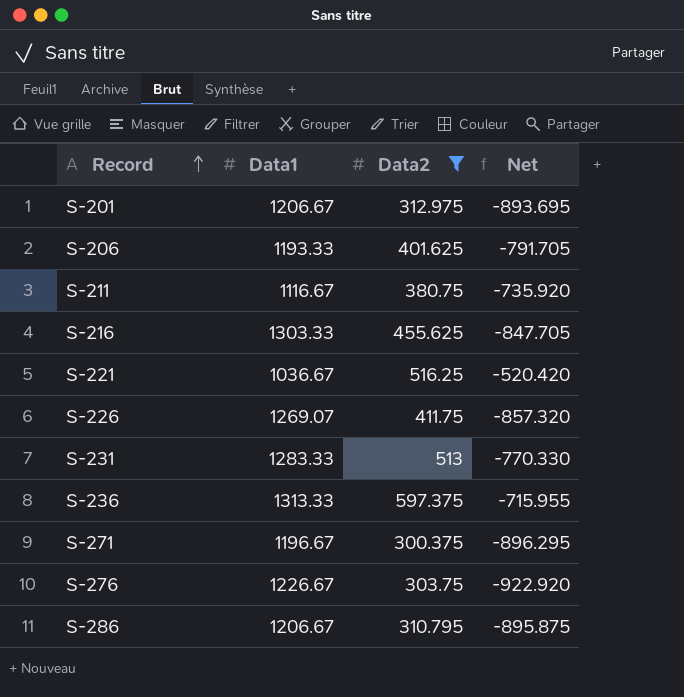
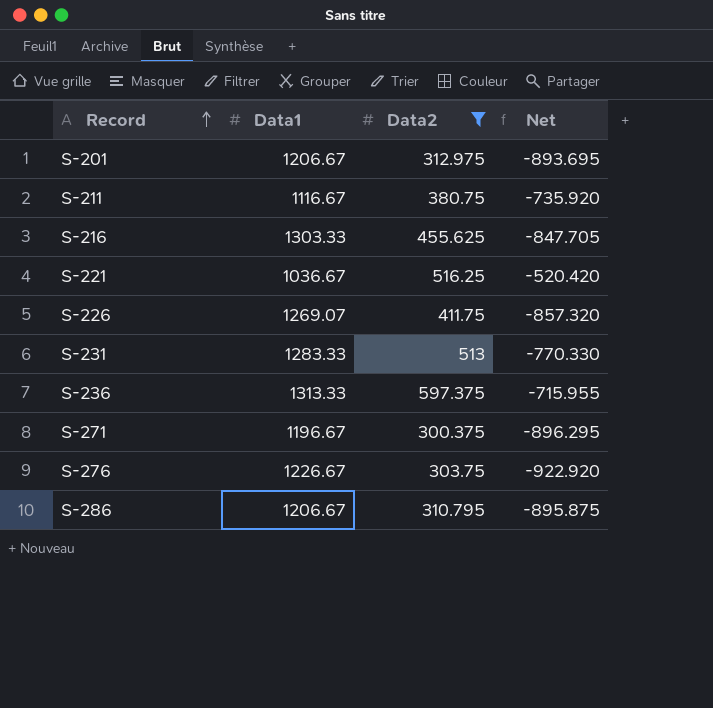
row S-206: 1193.33 | 401.625 | -791.705 -> none

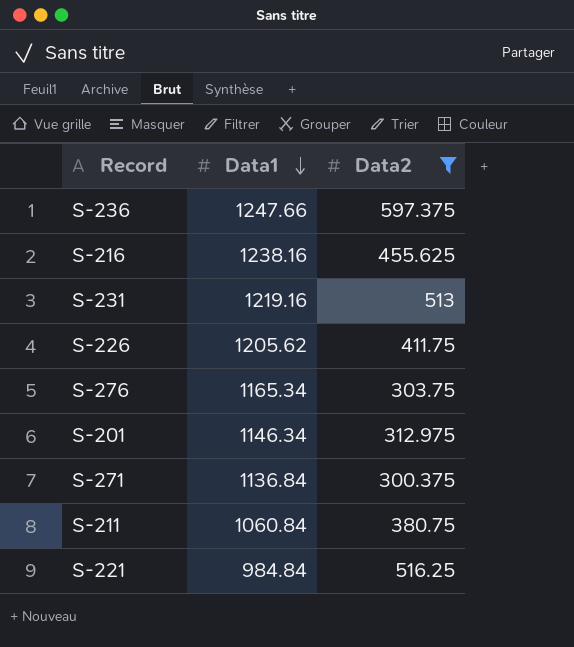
row order: Record ascending -> Data1 descending
column Net | formula: [Data2] - [Data1] -> none
row S-286: 1206.67 | 310.795 | -895.875 -> none
S-236 | Data1: 1313.33 -> 1247.66
S-216 | Data1: 1303.33 -> 1238.16
S-231 | Data1: 1283.33 -> 1219.16
S-226 | Data1: 1269.07 -> 1205.62
S-276 | Data1: 1226.67 -> 1165.34
S-201 | Data1: 1206.67 -> 1146.34
S-271 | Data1: 1196.67 -> 1136.84
S-211 | Data1: 1116.67 -> 1060.84
S-221 | Data1: 1036.67 -> 984.84

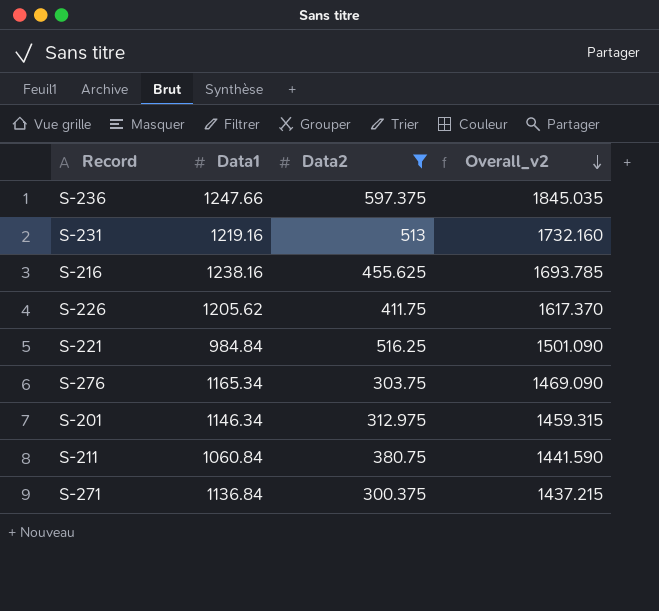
row order: Data1 descending -> Overall_v2 descending
column Overall_v2 | formula: none -> [Data1] + [Data2]

